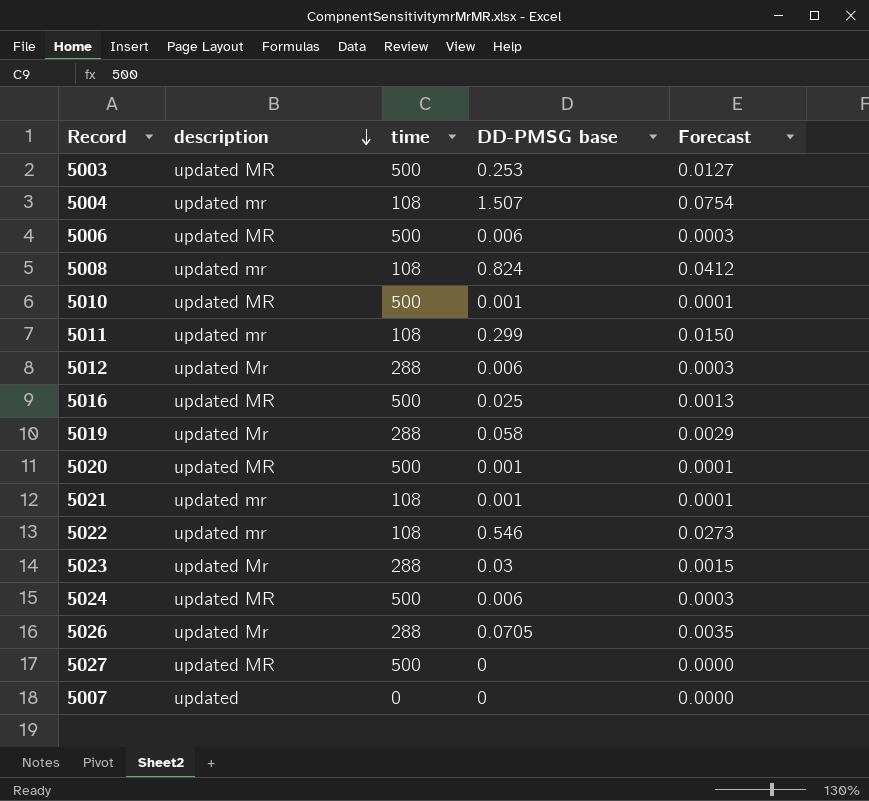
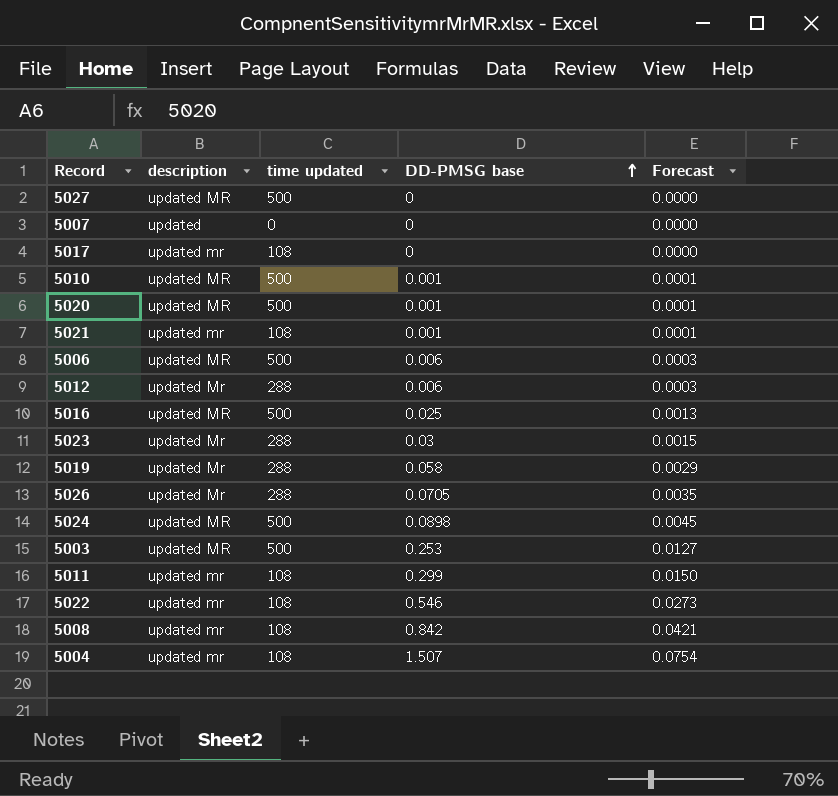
row order: description descending -> DD-PMSG base ascending
column name: time -> time updated
row 5017: none -> updated mr | 108 | 0 | 0.0000
5024 | DD-PMSG base: 0.006 -> 0.0898
5024 | Forecast: 0.0003 -> 0.0045
5008 | DD-PMSG base: 0.824 -> 0.842
5008 | Forecast: 0.0412 -> 0.0421

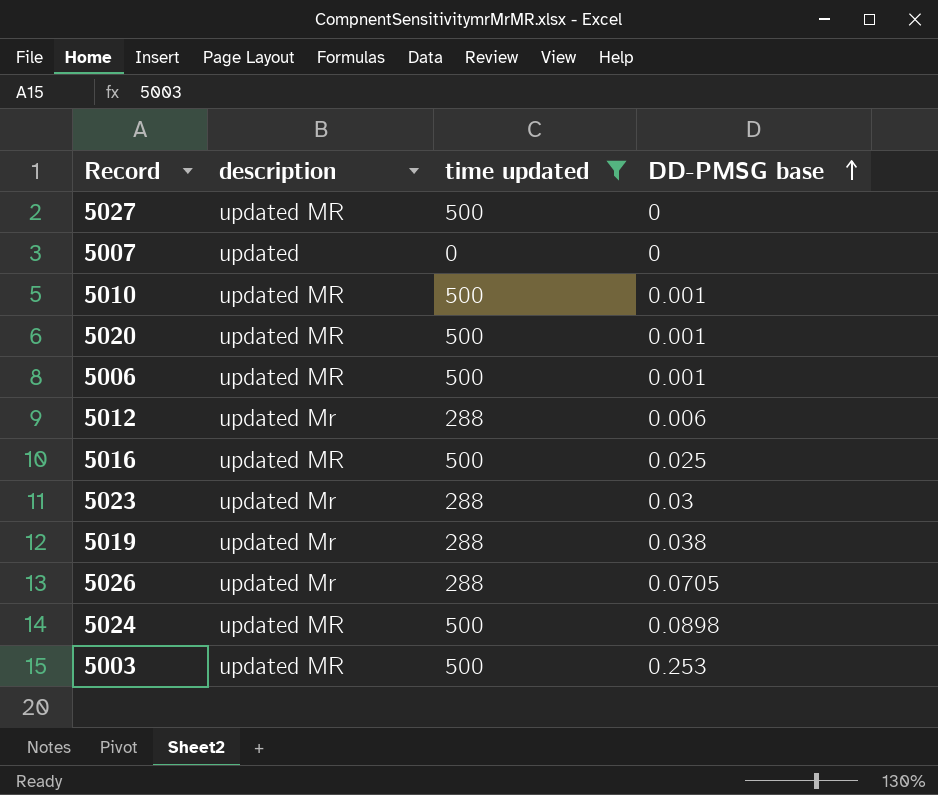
filter: none -> time updated != 108
column Forecast | formula: [DD-PMSG base] * 0.05 -> none
5006 | DD-PMSG base: 0.006 -> 0.001
5019 | DD-PMSG base: 0.058 -> 0.038

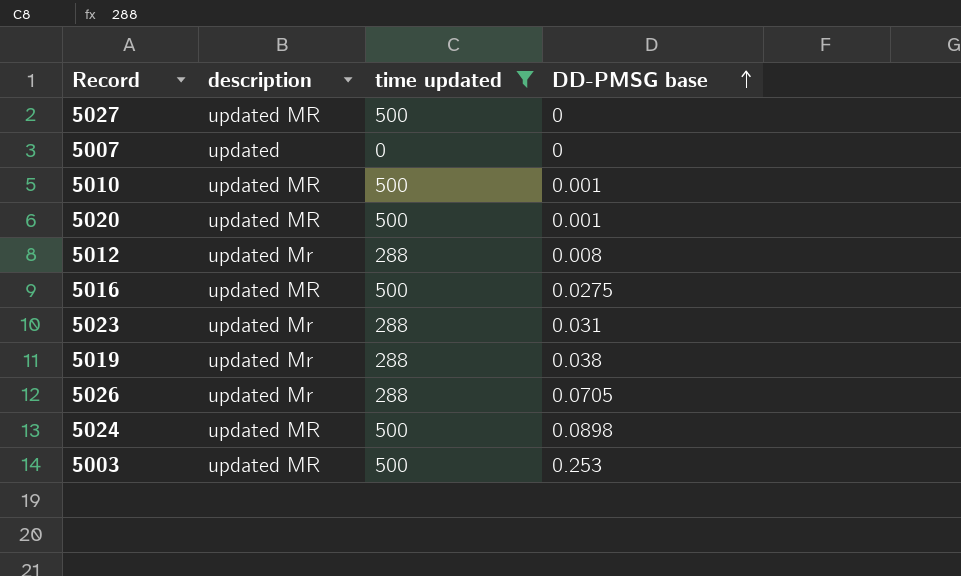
row 5006: updated MR | 500 | 0.001 -> none
5012 | DD-PMSG base: 0.006 -> 0.008
5016 | DD-PMSG base: 0.025 -> 0.0275
5023 | DD-PMSG base: 0.03 -> 0.031

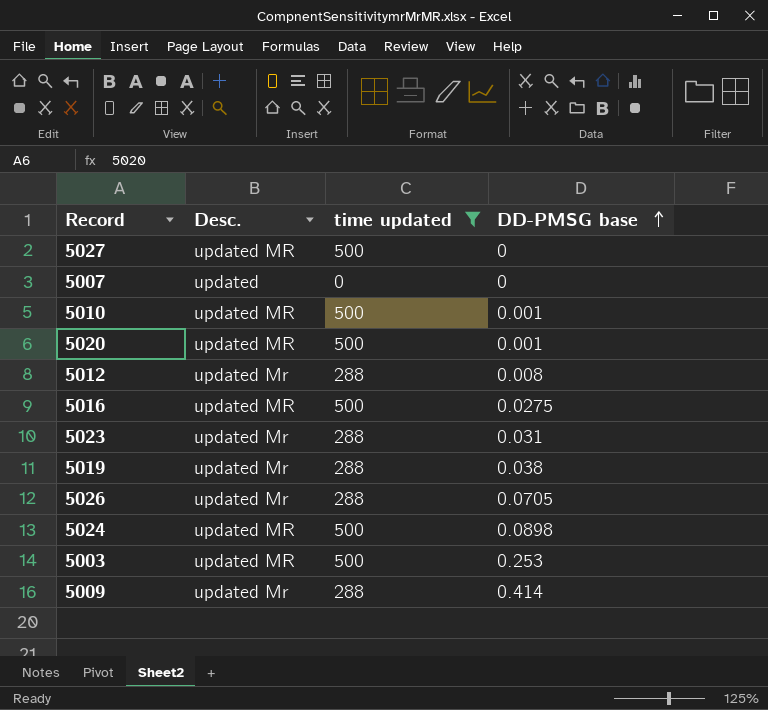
column name: description -> Desc.
row 5009: none -> updated Mr | 288 | 0.414

